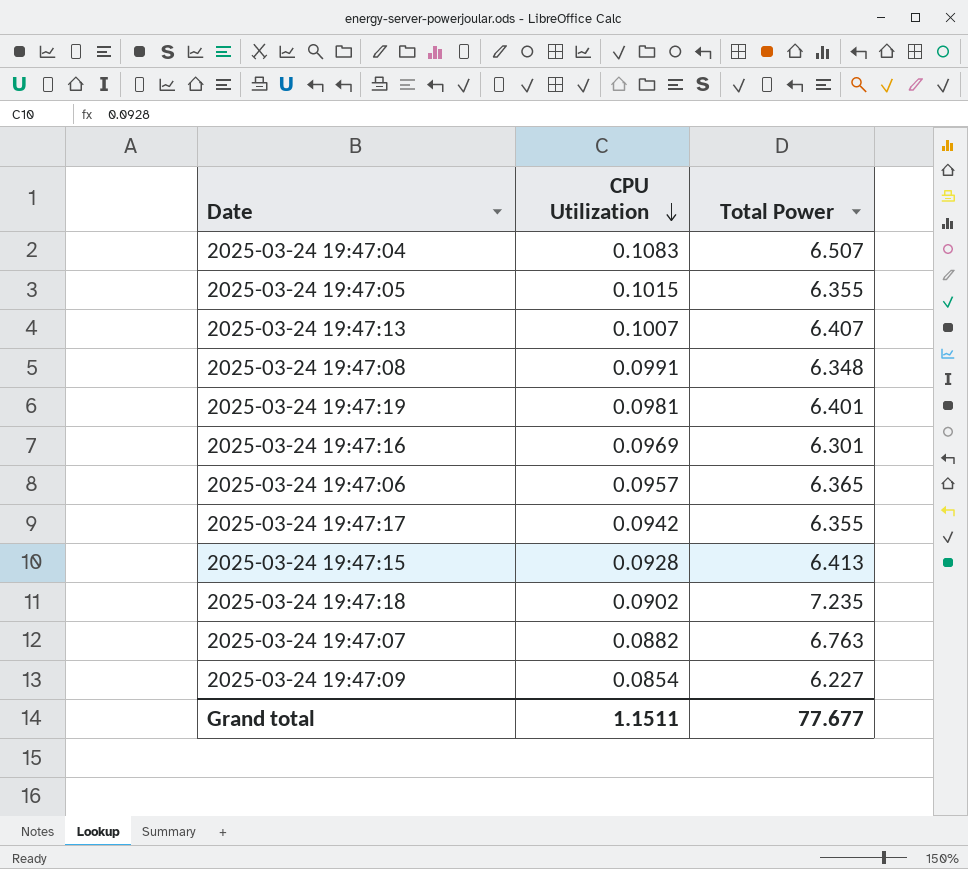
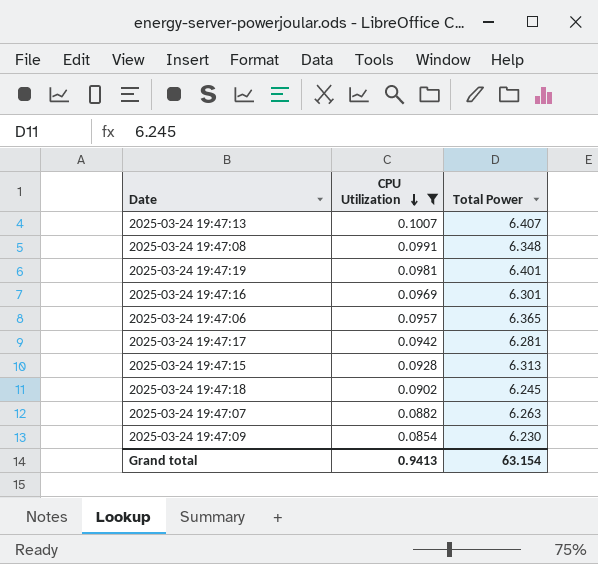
filter: none -> CPU Utilization <= 0.1007
2025-03-24 19:47:17 | Total Power: 6.355 -> 6.281
2025-03-24 19:47:15 | Total Power: 6.413 -> 6.313
2025-03-24 19:47:18 | Total Power: 7.235 -> 6.245
2025-03-24 19:47:07 | Total Power: 6.763 -> 6.263
2025-03-24 19:47:09 | Total Power: 6.227 -> 6.230
Grand total | CPU Utilization: 1.1511 -> 0.9413
Grand total | Total Power: 77.677 -> 63.154

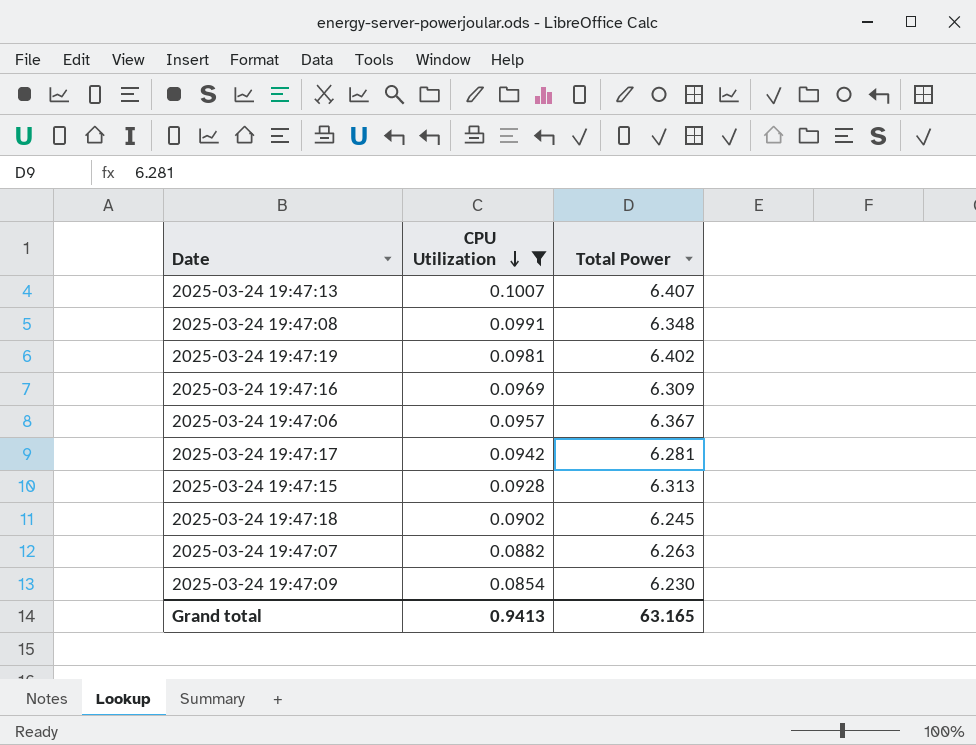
2025-03-24 19:47:19 | Total Power: 6.401 -> 6.402
2025-03-24 19:47:16 | Total Power: 6.301 -> 6.309
2025-03-24 19:47:06 | Total Power: 6.365 -> 6.367
Grand total | Total Power: 63.154 -> 63.165

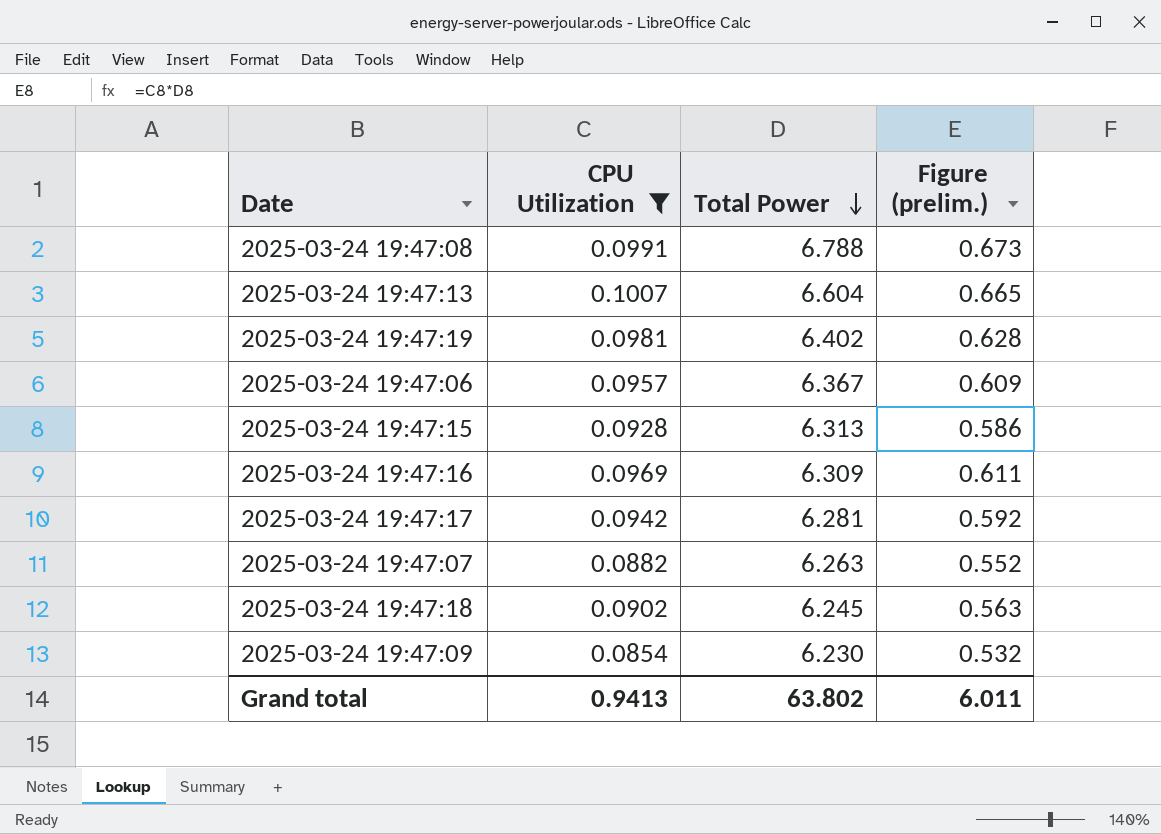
row order: CPU Utilization descending -> Total Power descending
column Figure (prelim.) | formula: none -> [CPU Utilization] * [Total Power]
2025-03-24 19:47:08 | Total Power: 6.348 -> 6.788
2025-03-24 19:47:13 | Total Power: 6.407 -> 6.604
Grand total | Total Power: 63.165 -> 63.802

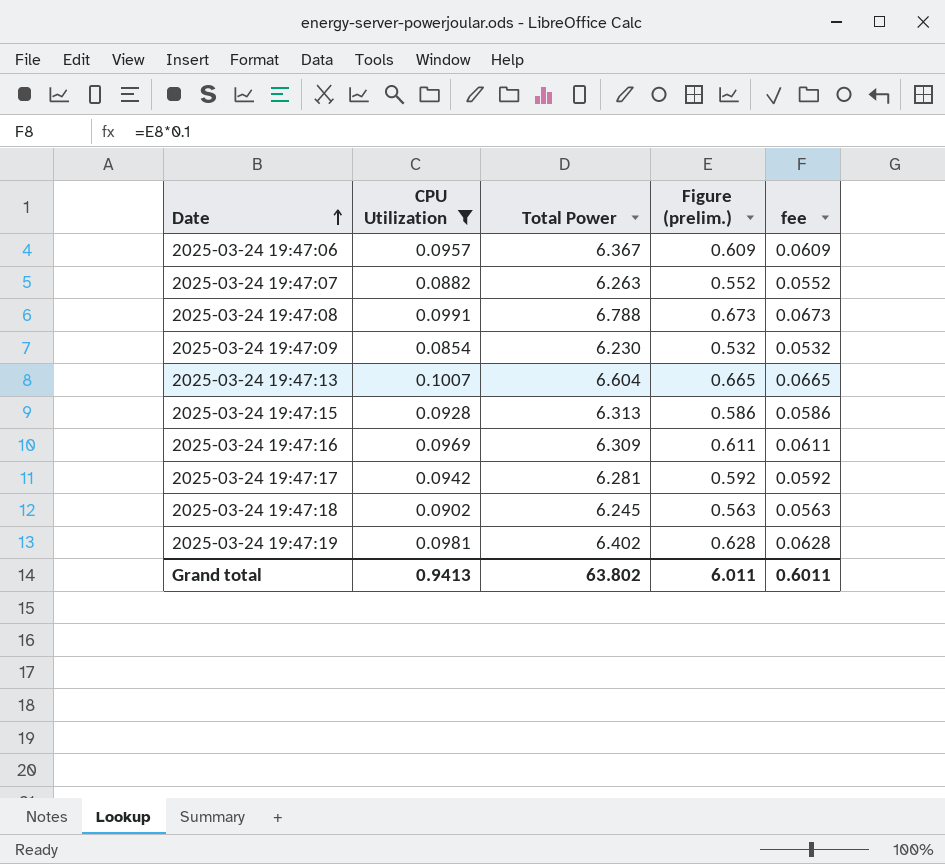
row order: Total Power descending -> Date ascending
column fee | formula: none -> [Figure (prelim.)] * 0.1

